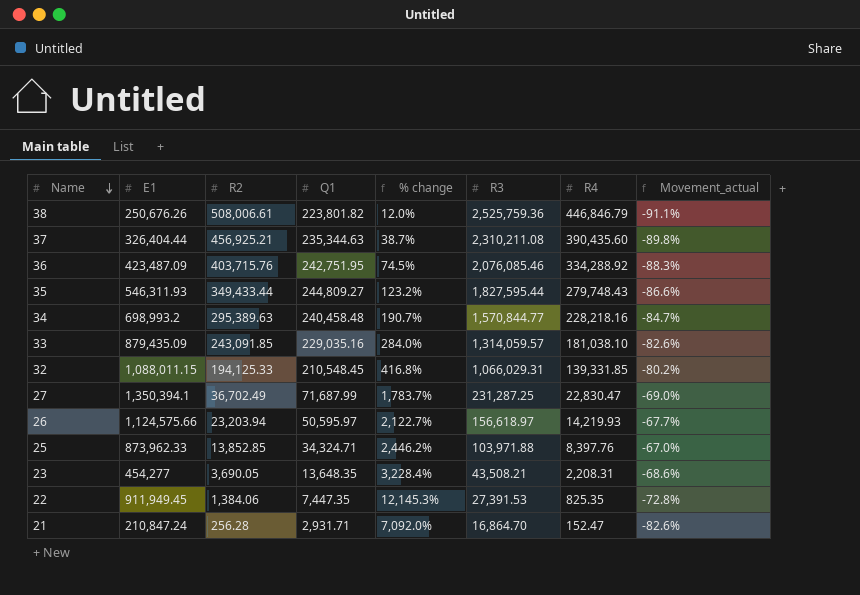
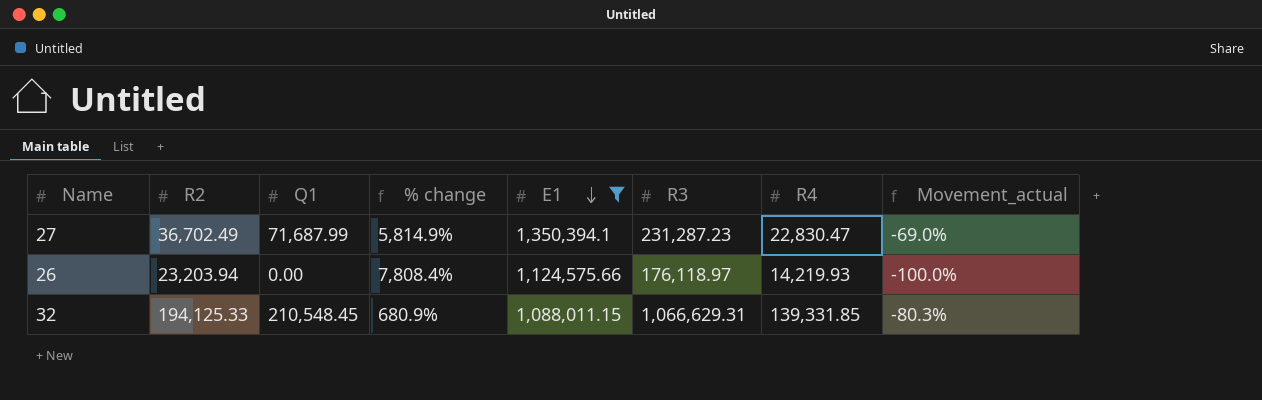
filter: none -> E1 >= 1,088,011.15
row order: Name descending -> E1 descending
column % change | formula: ([E1] - [Q1]) / [Q1] -> ([E1] - [R4]) / [R4]
column E1 | position: 2 -> 5
27 | R3: 231,287.25 -> 231,287.23
26 | Q1: 50,595.97 -> 0.00
26 | R3: 156,618.97 -> 176,118.97
26 | Movement_actual: -67.7% -> -100.0%
32 | R3: 1,066,029.31 -> 1,066,629.31
32 | Movement_actual: -80.2% -> -80.3%

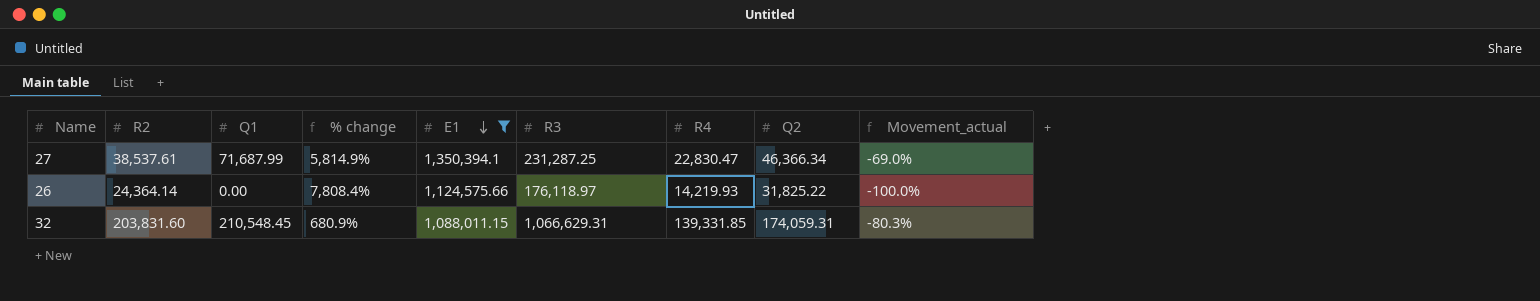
column Q2 | position: none -> 8
27 | R2: 36,702.49 -> 38,537.61
27 | R3: 231,287.23 -> 231,287.25
26 | R2: 23,203.94 -> 24,364.14
32 | R2: 194,125.33 -> 203,831.60

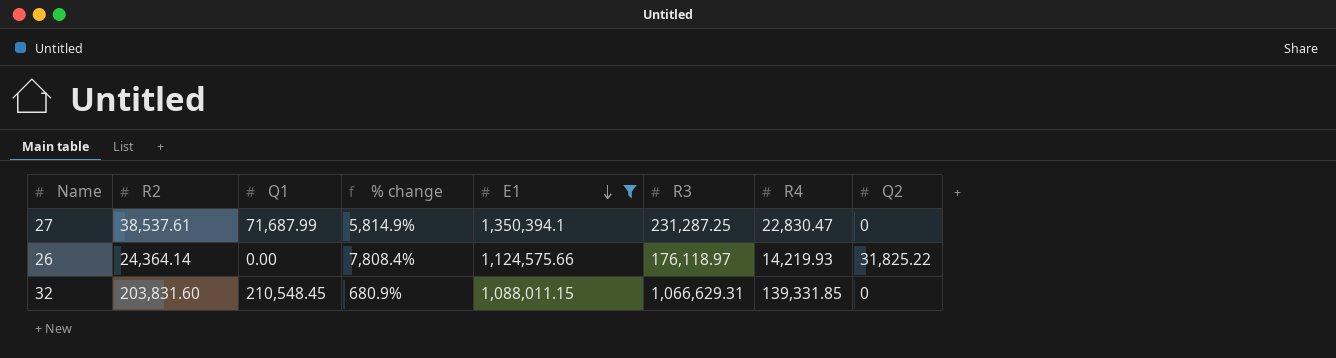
column Movement_actual | formula: ([Q1] - [R3]) / [R3] -> none
27 | Q2: 46,366.34 -> 0
32 | Q2: 174,059.31 -> 0

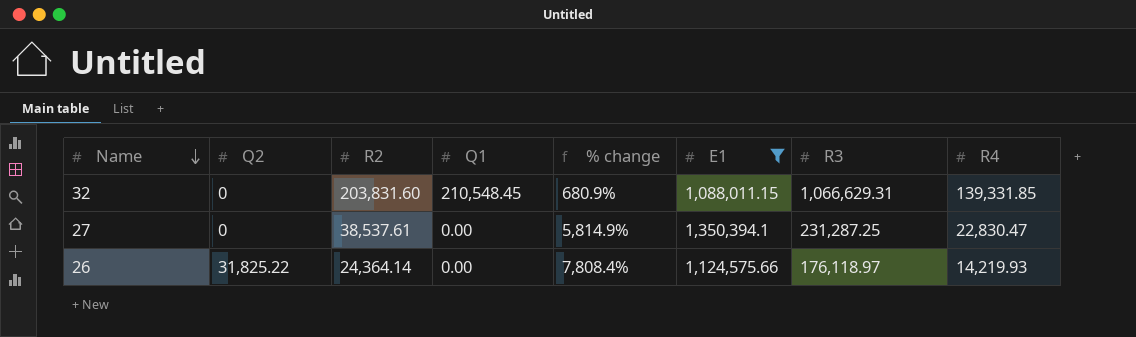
row order: E1 descending -> Name descending
column Q2 | position: 8 -> 2
27 | Q1: 71,687.99 -> 0.00

